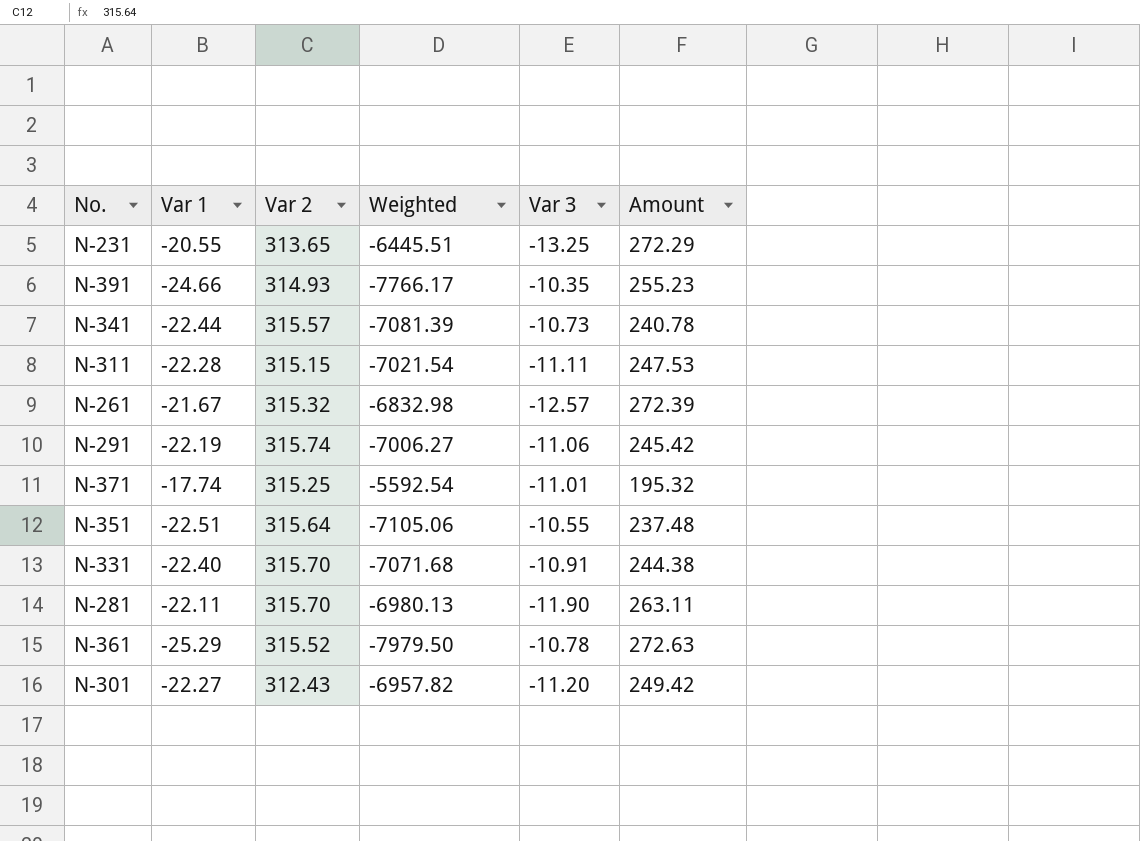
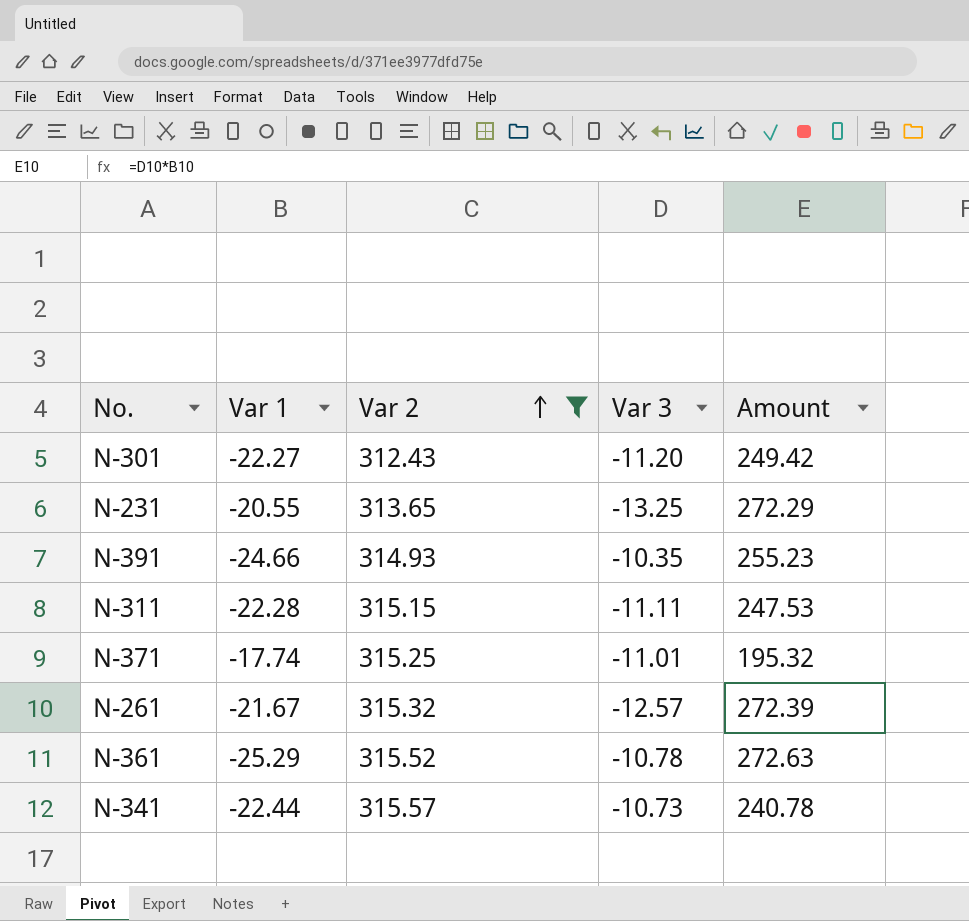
filter: none -> Var 2 <= 315.57
row order: none -> Var 2 ascending
column Weighted | formula: [Var 1] * [Var 2] -> none

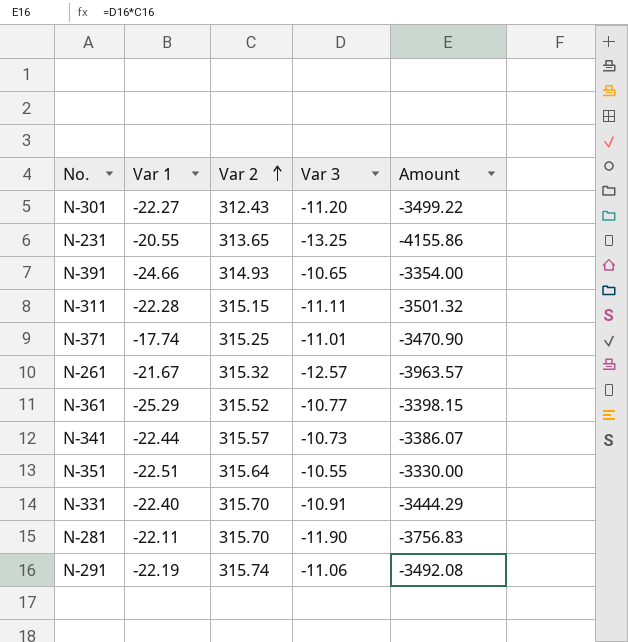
filter: Var 2 <= 315.57 -> none
column Amount | formula: [Var 1] * [Var 3] -> [Var 2] * [Var 3]
N-391 | Var 3: -10.35 -> -10.65
N-361 | Var 3: -10.78 -> -10.77

